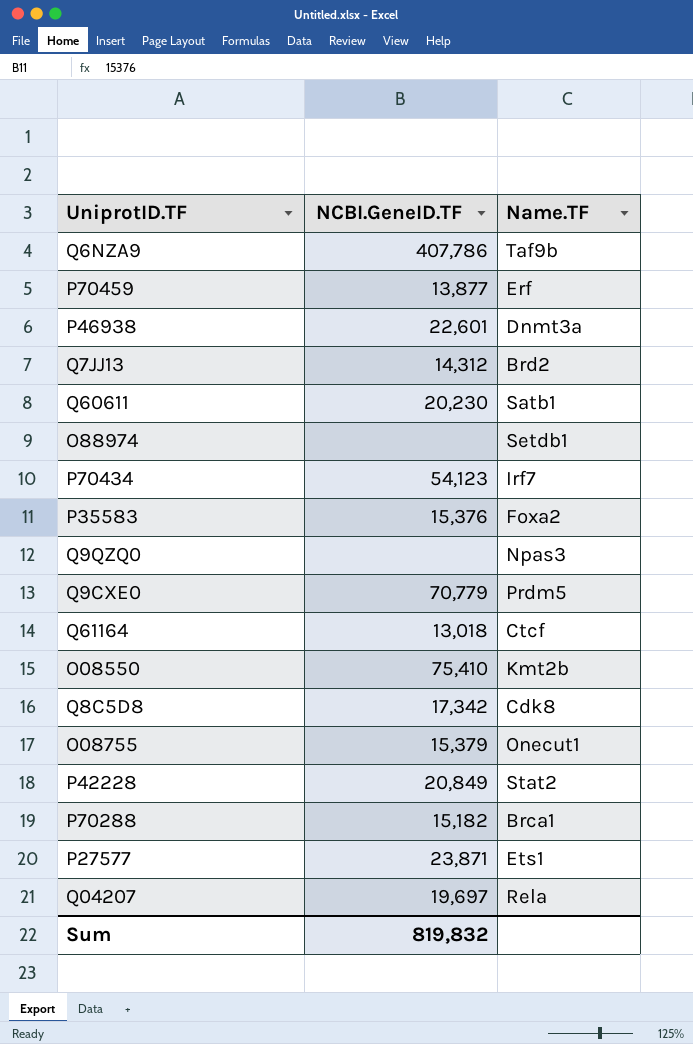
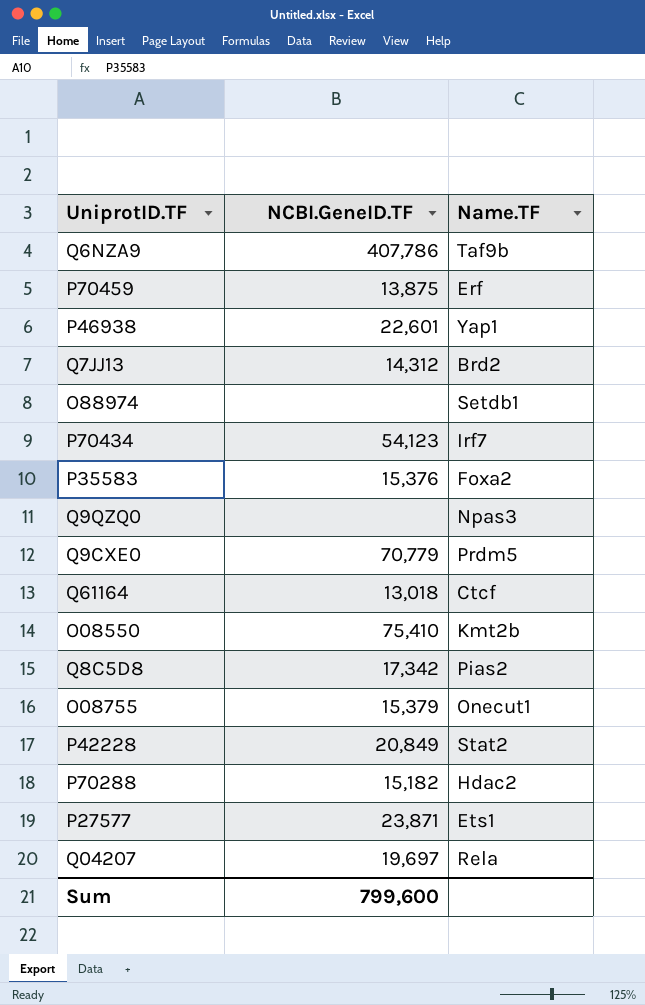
row Q60611: 20,230 | Satb1 -> none
P70459 | NCBI.GeneID.TF: 13,877 -> 13,875
P46938 | Name.TF: Dnmt3a -> Yap1
Q8C5D8 | Name.TF: Cdk8 -> Pias2
P70288 | Name.TF: Brca1 -> Hdac2
Sum | NCBI.GeneID.TF: 819,832 -> 799,600

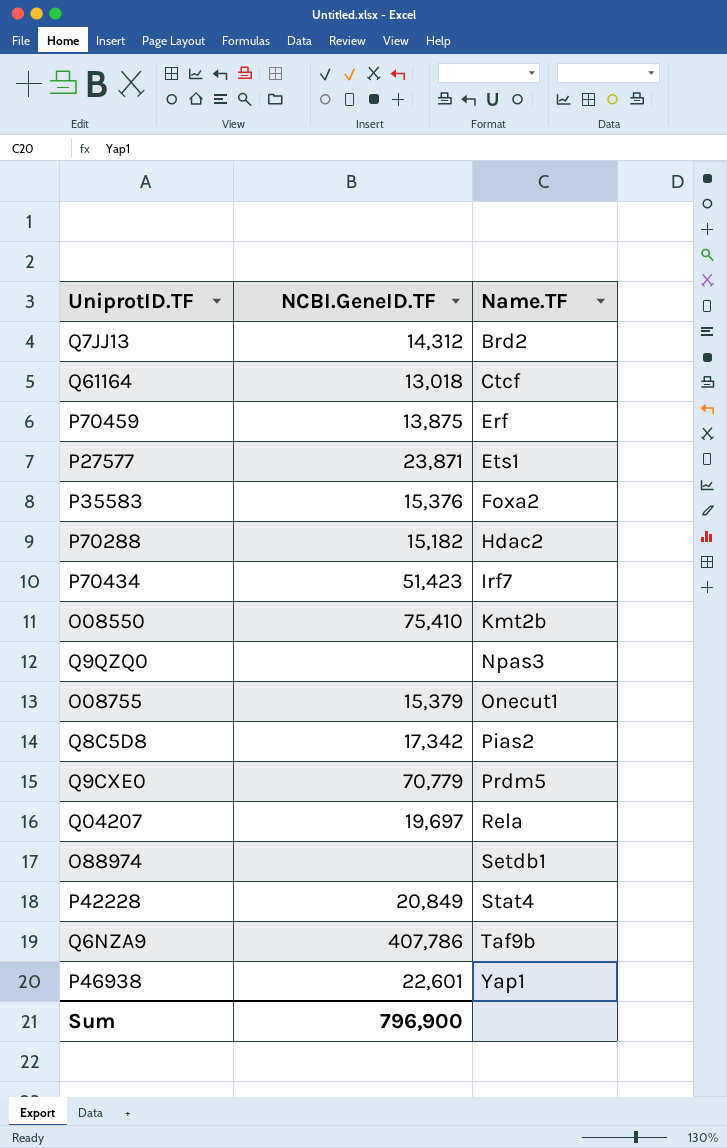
row order: none -> Name.TF ascending
P70434 | NCBI.GeneID.TF: 54,123 -> 51,423
P42228 | Name.TF: Stat2 -> Stat4
Sum | NCBI.GeneID.TF: 799,600 -> 796,900

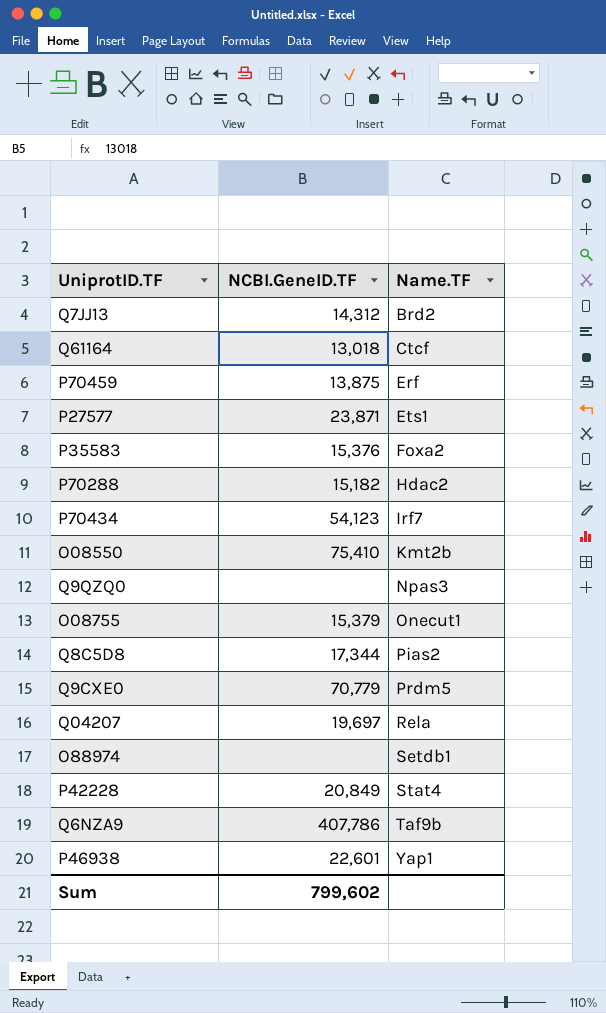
P70434 | NCBI.GeneID.TF: 51,423 -> 54,123
Q8C5D8 | NCBI.GeneID.TF: 17,342 -> 17,344
Sum | NCBI.GeneID.TF: 796,900 -> 799,602

